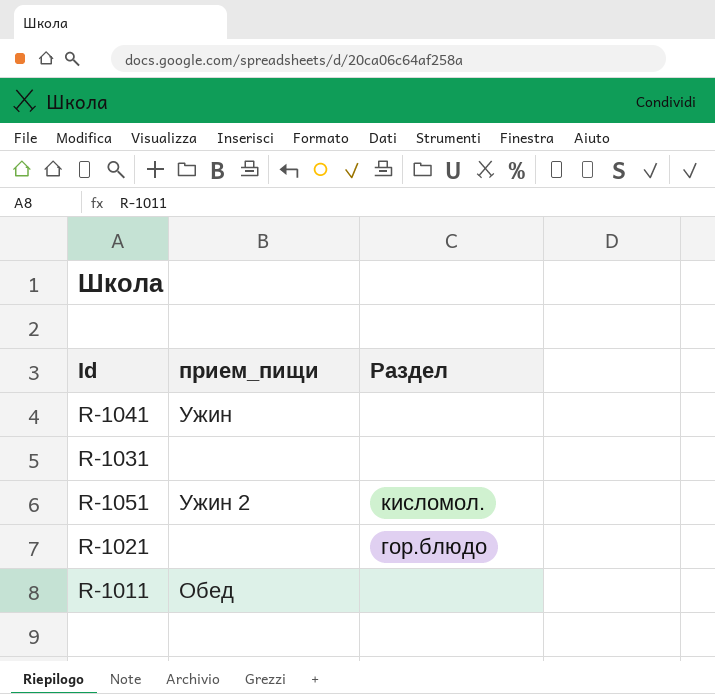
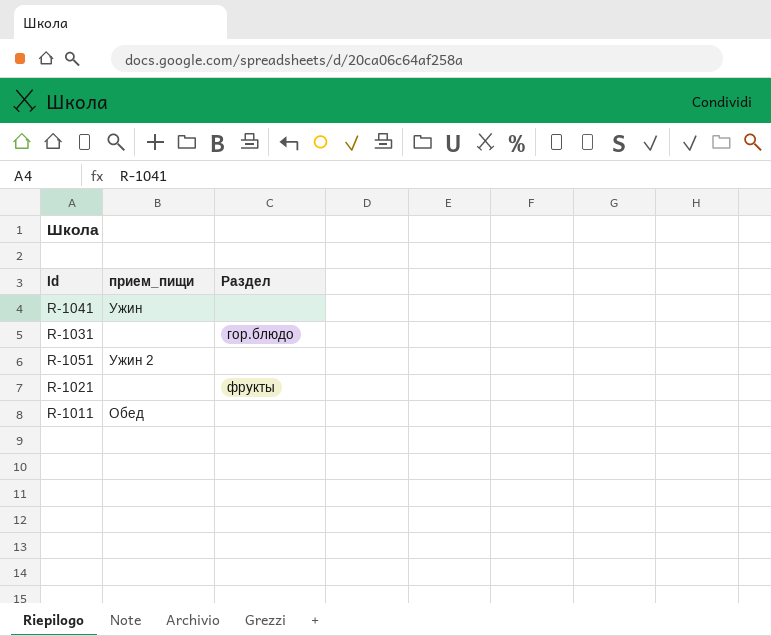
R-1031 | Раздел: none -> гор.блюдо
R-1051 | Раздел: кисломол. -> none
R-1021 | Раздел: гор.блюдо -> фрукты

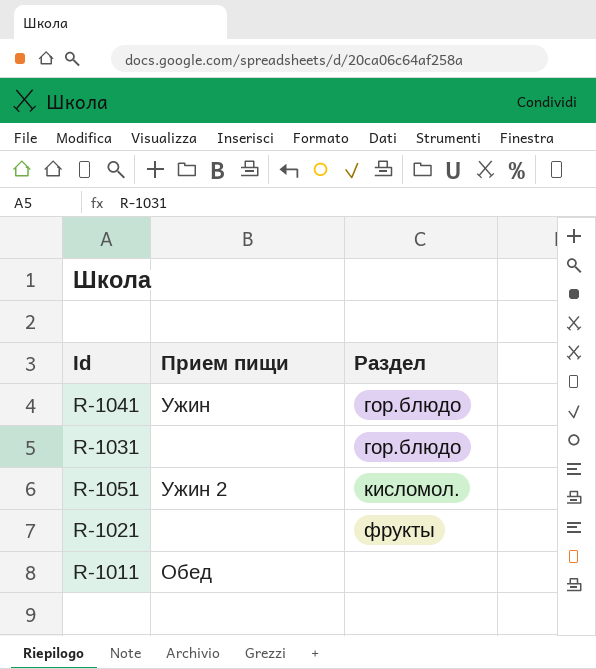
column name: прием_пищи -> Прием пищи
R-1041 | Раздел: none -> гор.блюдо
R-1051 | Раздел: none -> кисломол.

